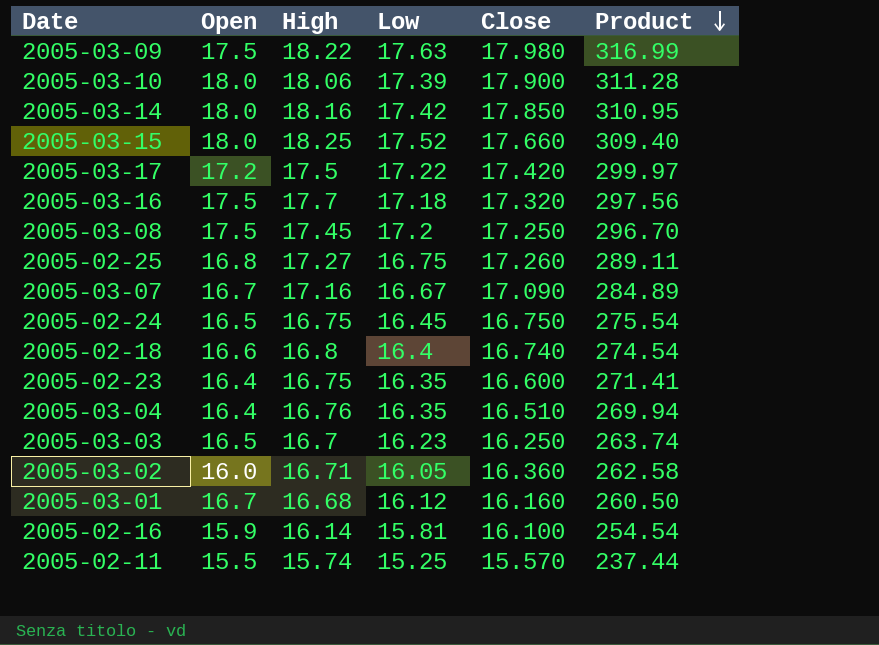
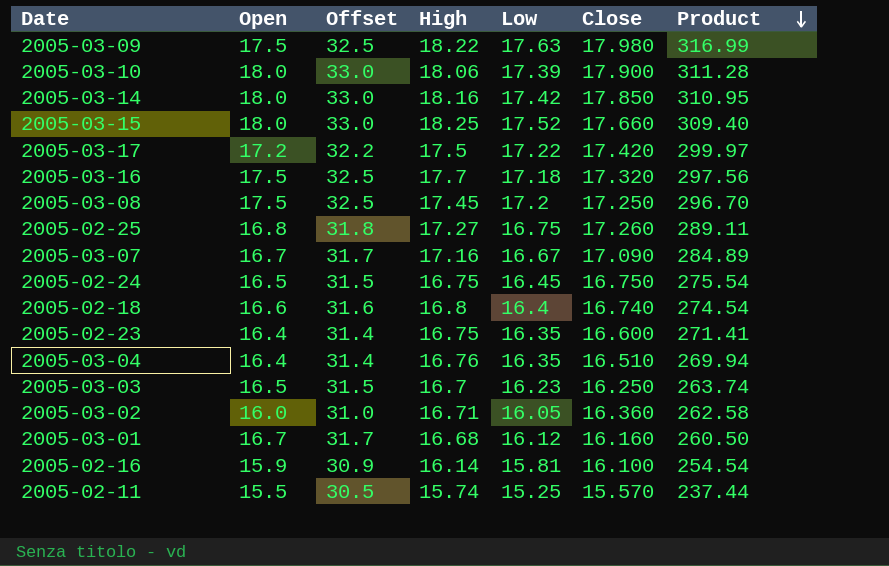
column Offset | formula: none -> [Open] + 15

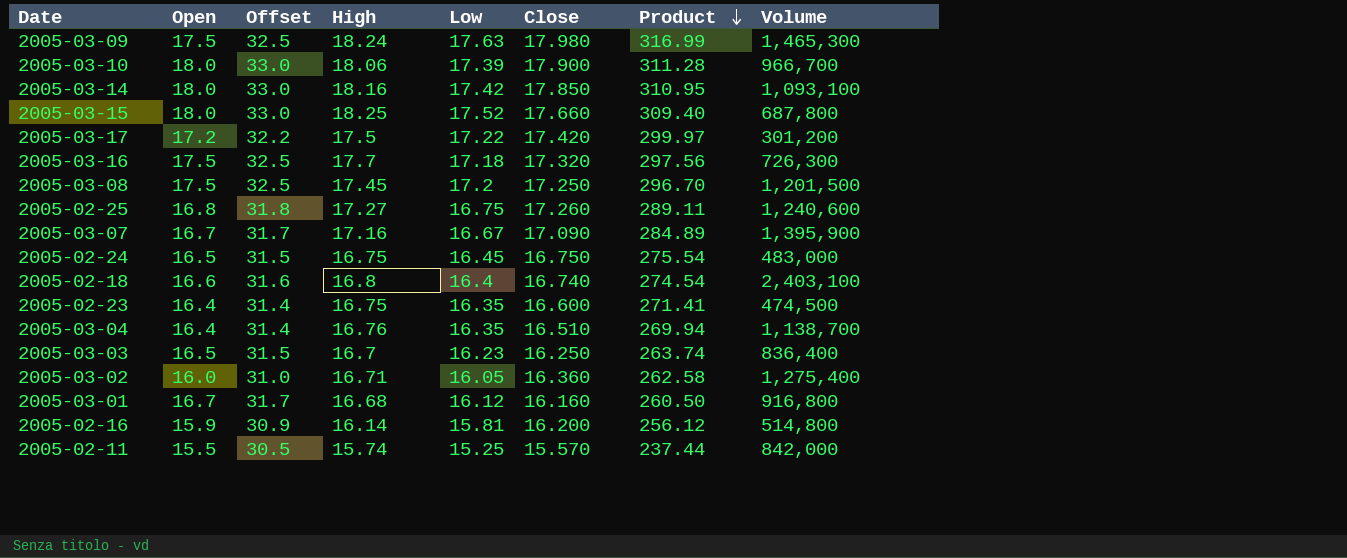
column Volume | position: none -> 8
2005-03-09 | High: 18.22 -> 18.24
2005-02-16 | Close: 16.100 -> 16.200
2005-02-16 | Product: 254.54 -> 256.12

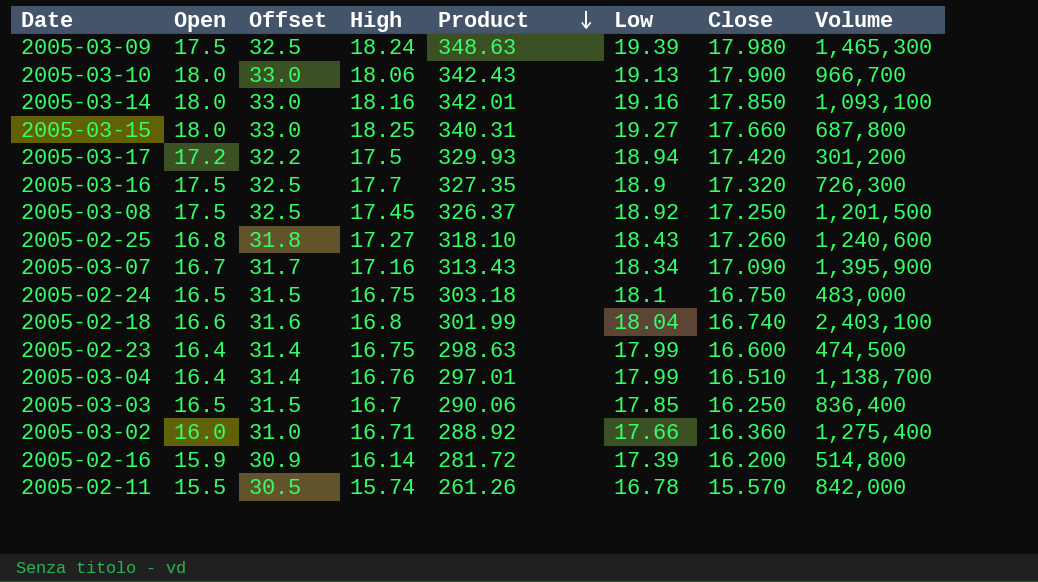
column Product | position: 7 -> 5
row 2005-03-01: 16.7 | 31.7 | 16.68 | 16.12 | 16.160 | 260.50 | 916,800 -> none
2005-03-09 | Product: 316.99 -> 348.63
2005-03-09 | Low: 17.63 -> 19.39
2005-03-10 | Product: 311.28 -> 342.43
2005-03-10 | Low: 17.39 -> 19.13
2005-03-14 | Product: 310.95 -> 342.01
2005-03-14 | Low: 17.42 -> 19.16
2005-03-15 | Product: 309.40 -> 340.31
2005-03-15 | Low: 17.52 -> 19.27
2005-03-17 | Product: 299.97 -> 329.93
2005-03-17 | Low: 17.22 -> 18.94
2005-03-16 | Product: 297.56 -> 327.35
2005-03-16 | Low: 17.18 -> 18.9
2005-03-08 | Product: 296.70 -> 326.37
2005-03-08 | Low: 17.2 -> 18.92
2005-02-25 | Product: 289.11 -> 318.10
2005-02-25 | Low: 16.75 -> 18.43
2005-03-07 | Product: 284.89 -> 313.43
2005-03-07 | Low: 16.67 -> 18.34
2005-02-24 | Product: 275.54 -> 303.18
2005-02-24 | Low: 16.45 -> 18.1
2005-02-18 | Product: 274.54 -> 301.99
2005-02-18 | Low: 16.4 -> 18.04
2005-02-23 | Product: 271.41 -> 298.63
2005-02-23 | Low: 16.35 -> 17.99
2005-03-04 | Product: 269.94 -> 297.01
2005-03-04 | Low: 16.35 -> 17.99
2005-03-03 | Product: 263.74 -> 290.06
2005-03-03 | Low: 16.23 -> 17.85
2005-03-02 | Product: 262.58 -> 288.92
2005-03-02 | Low: 16.05 -> 17.66
2005-02-16 | Product: 256.12 -> 281.72
2005-02-16 | Low: 15.81 -> 17.39
2005-02-11 | Product: 237.44 -> 261.26
2005-02-11 | Low: 15.25 -> 16.78

